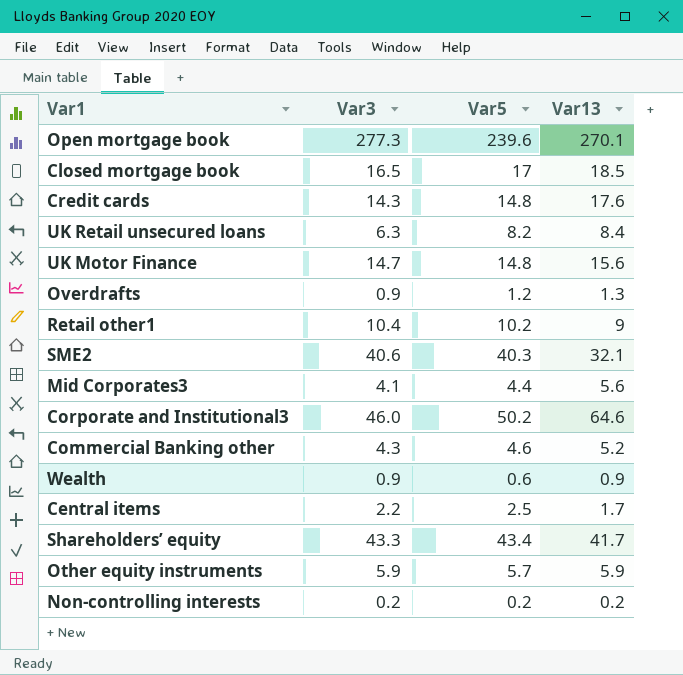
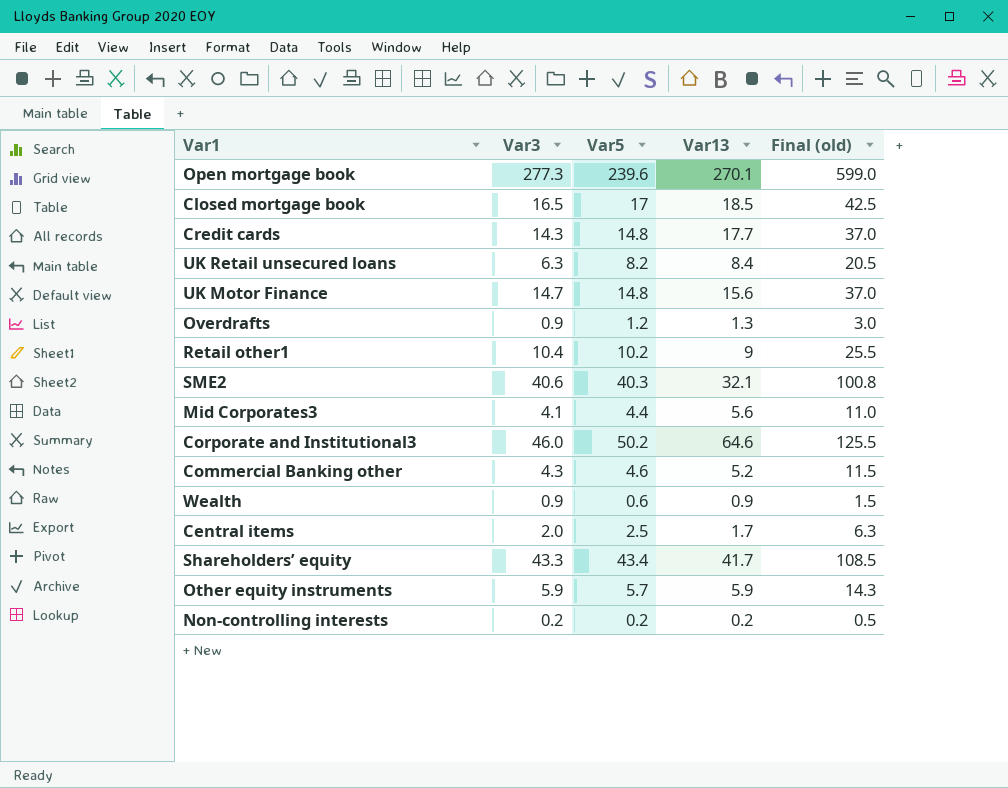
column Final (old) | formula: none -> [Var5] * 2.5
Credit cards | Var13: 17.6 -> 17.7
Central items | Var3: 2.2 -> 2.0

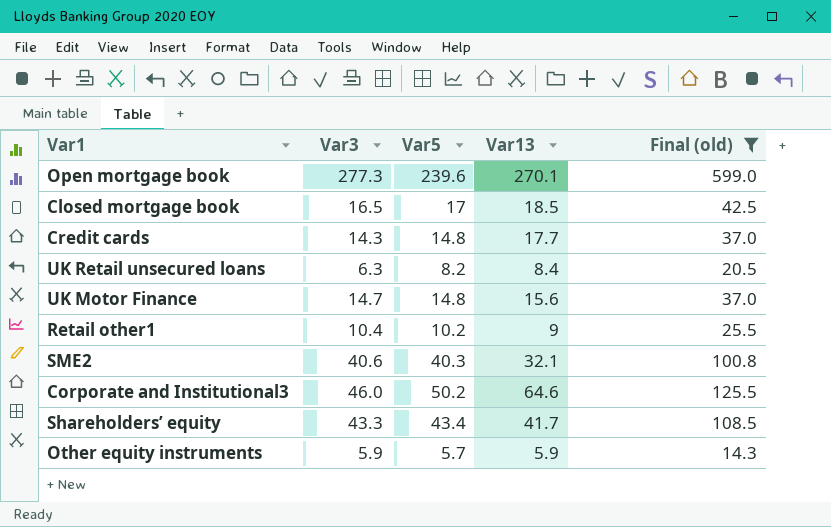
filter: none -> Final (old) >= 14.3

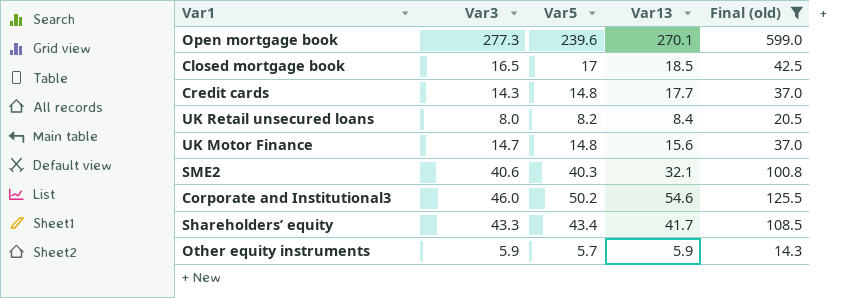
row Retail other1: 10.4 | 10.2 | 9 | 25.5 -> none
UK Retail unsecured loans | Var3: 6.3 -> 8.0
Corporate and Institutional3 | Var13: 64.6 -> 54.6

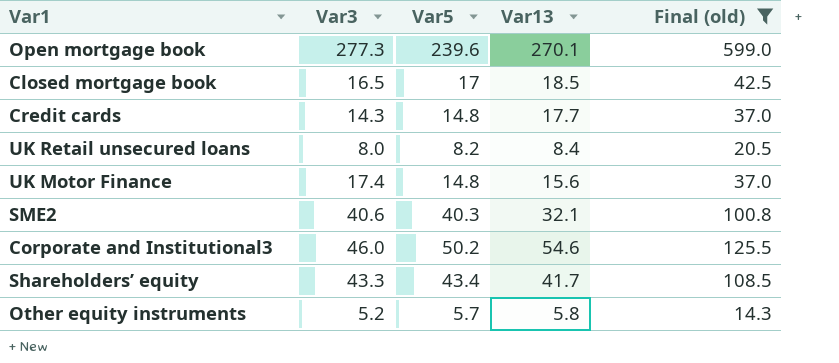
UK Motor Finance | Var3: 14.7 -> 17.4
Other equity instruments | Var3: 5.9 -> 5.2
Other equity instruments | Var13: 5.9 -> 5.8

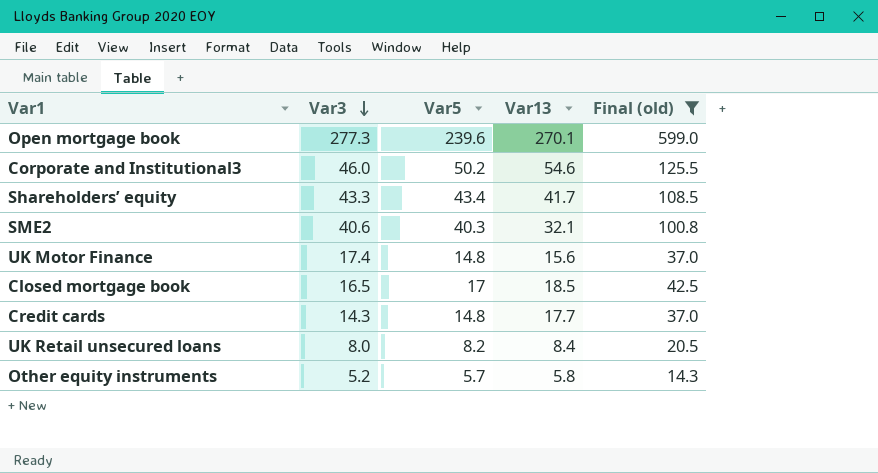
row order: none -> Var3 descending

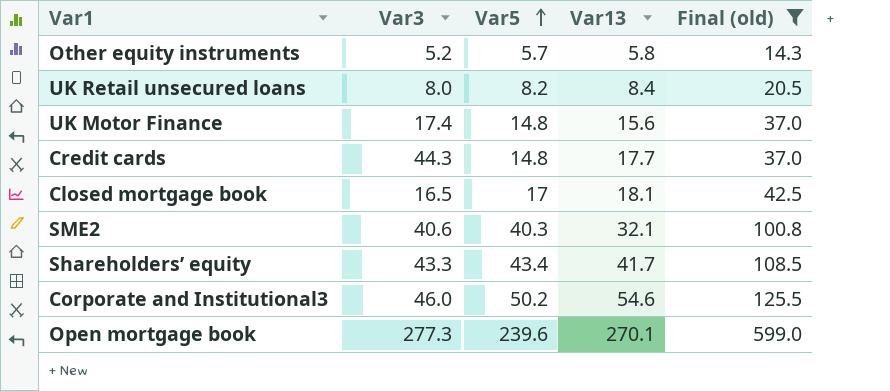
row order: Var3 descending -> Var5 ascending
Credit cards | Var3: 14.3 -> 44.3
Closed mortgage book | Var13: 18.5 -> 18.1

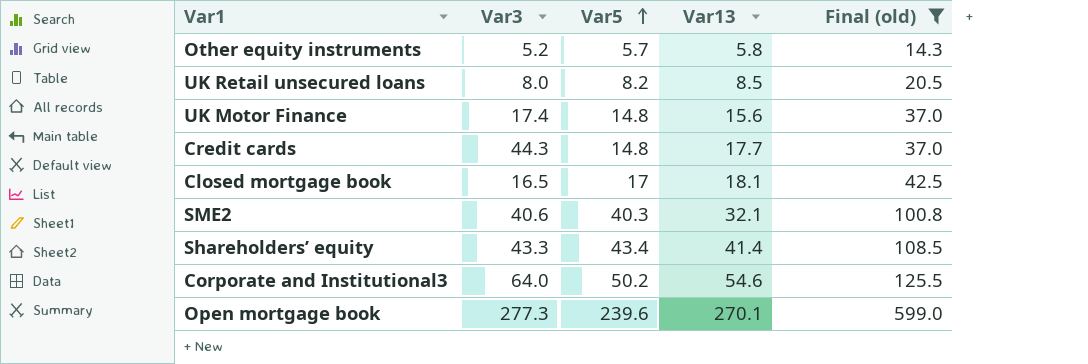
UK Retail unsecured loans | Var13: 8.4 -> 8.5
Shareholders’ equity | Var13: 41.7 -> 41.4
Corporate and Institutional3 | Var3: 46.0 -> 64.0

